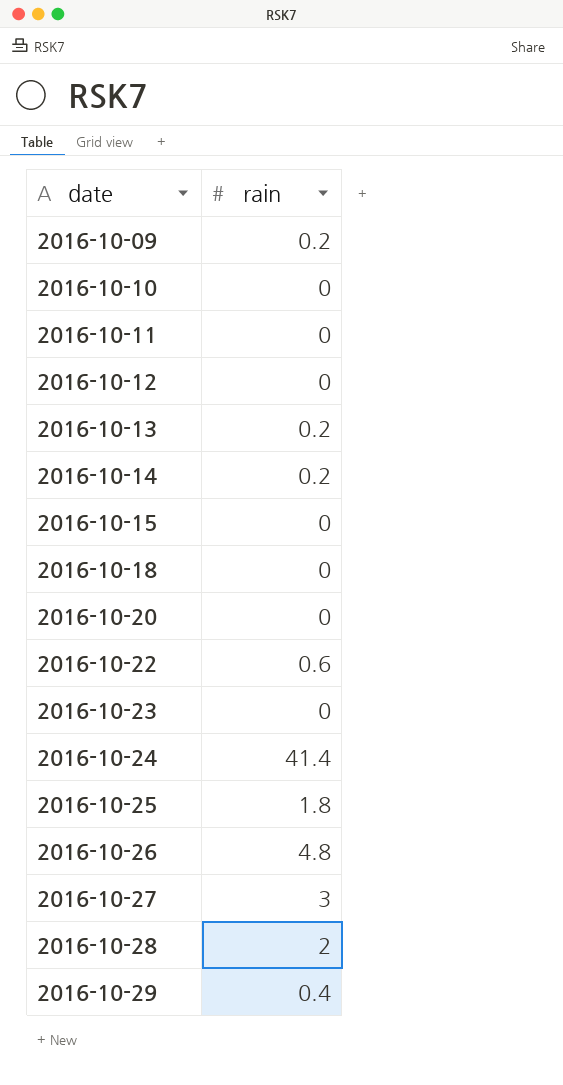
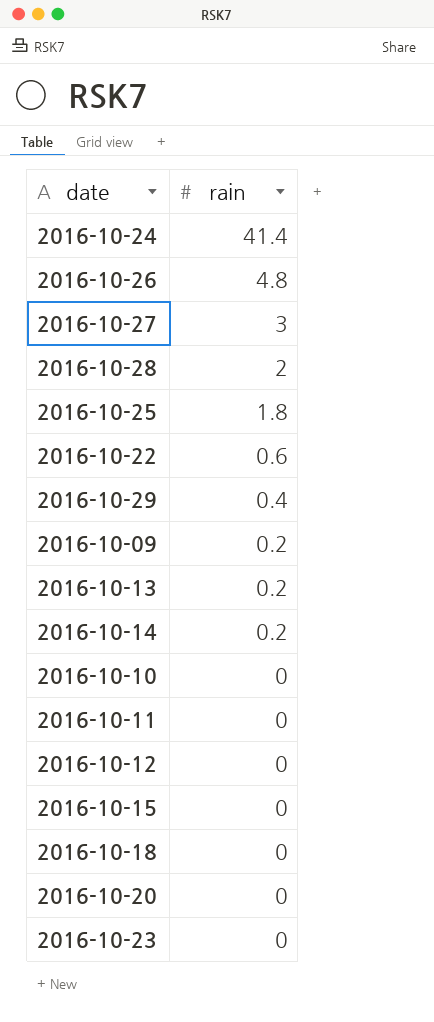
row order: date ascending -> rain descending

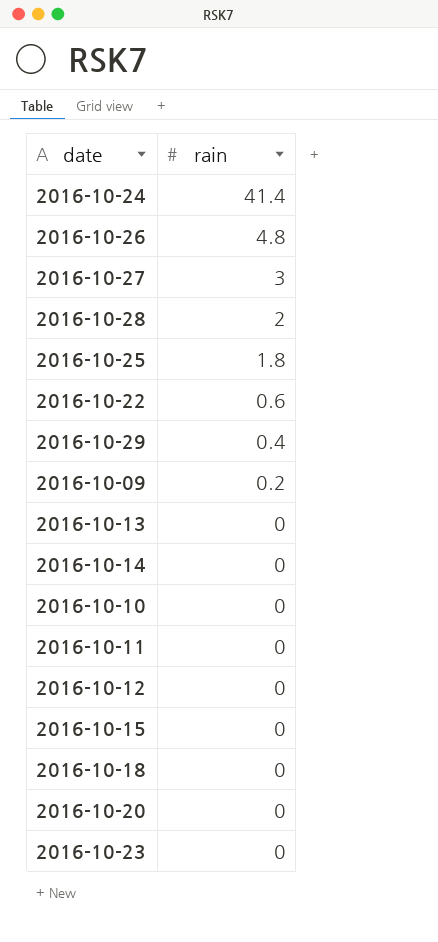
2016-10-13 | rain: 0.2 -> 0
2016-10-14 | rain: 0.2 -> 0

